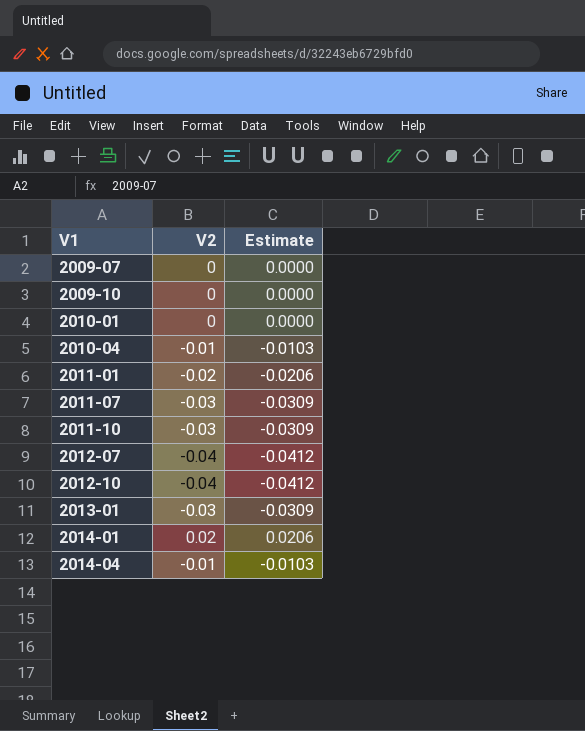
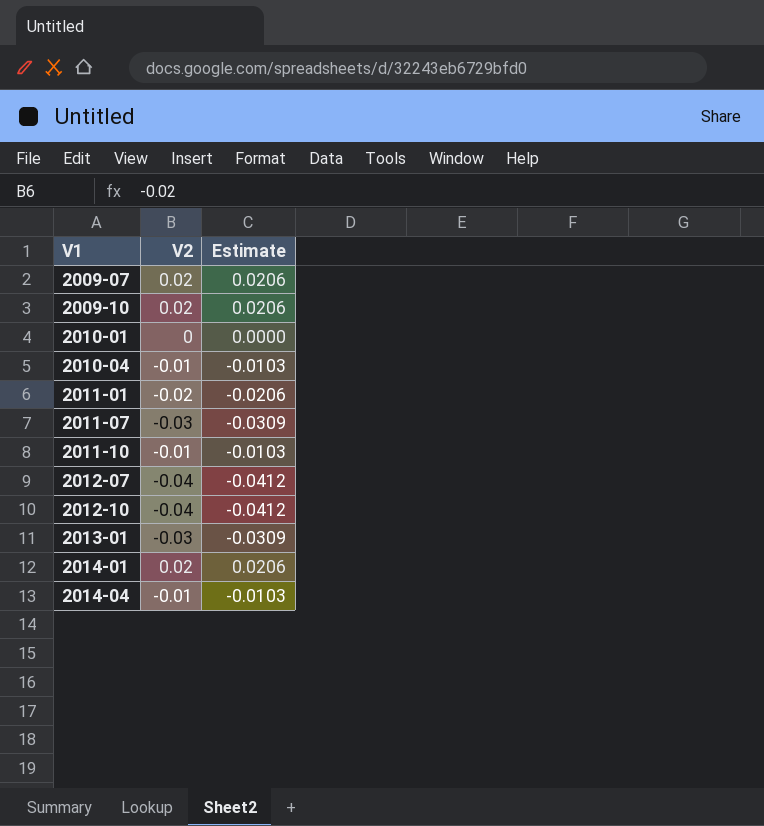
2009-07 | V2: 0 -> 0.02
2009-07 | Estimate: 0.0000 -> 0.0206
2009-10 | V2: 0 -> 0.02
2009-10 | Estimate: 0.0000 -> 0.0206
2011-10 | V2: -0.03 -> -0.01
2011-10 | Estimate: -0.0309 -> -0.0103

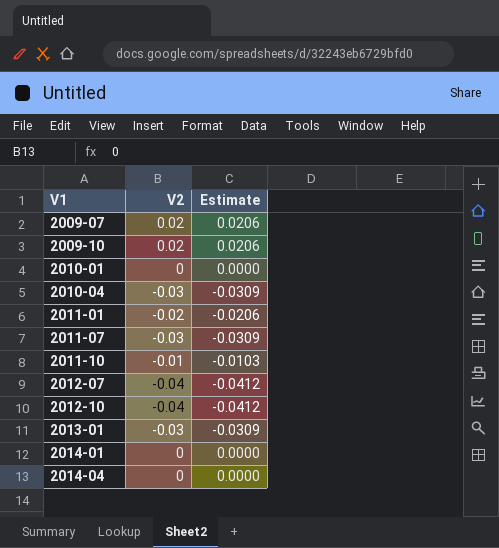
2010-04 | V2: -0.01 -> -0.03
2010-04 | Estimate: -0.0103 -> -0.0309
2014-01 | V2: 0.02 -> 0
2014-01 | Estimate: 0.0206 -> 0.0000
2014-04 | V2: -0.01 -> 0
2014-04 | Estimate: -0.0103 -> 0.0000

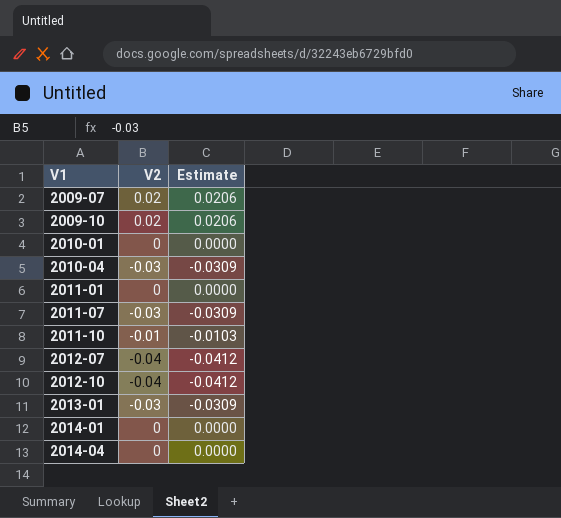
2011-01 | V2: -0.02 -> 0
2011-01 | Estimate: -0.0206 -> 0.0000

